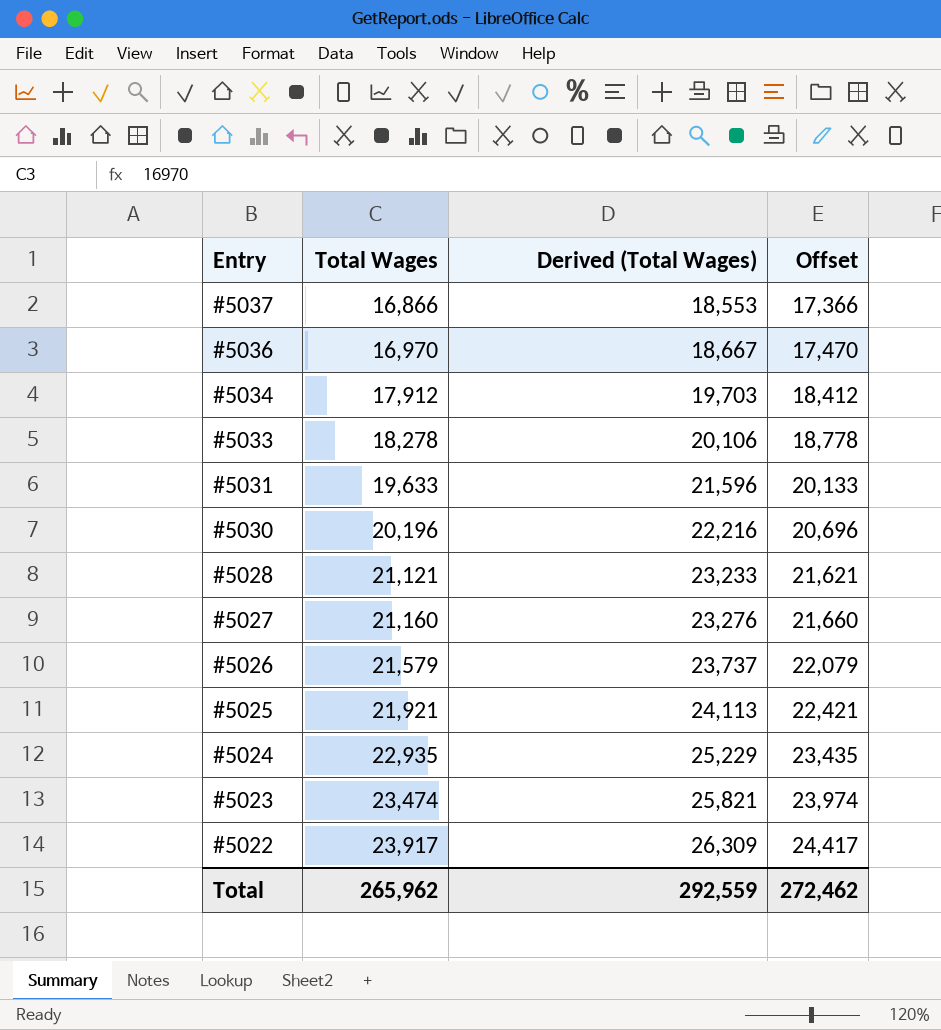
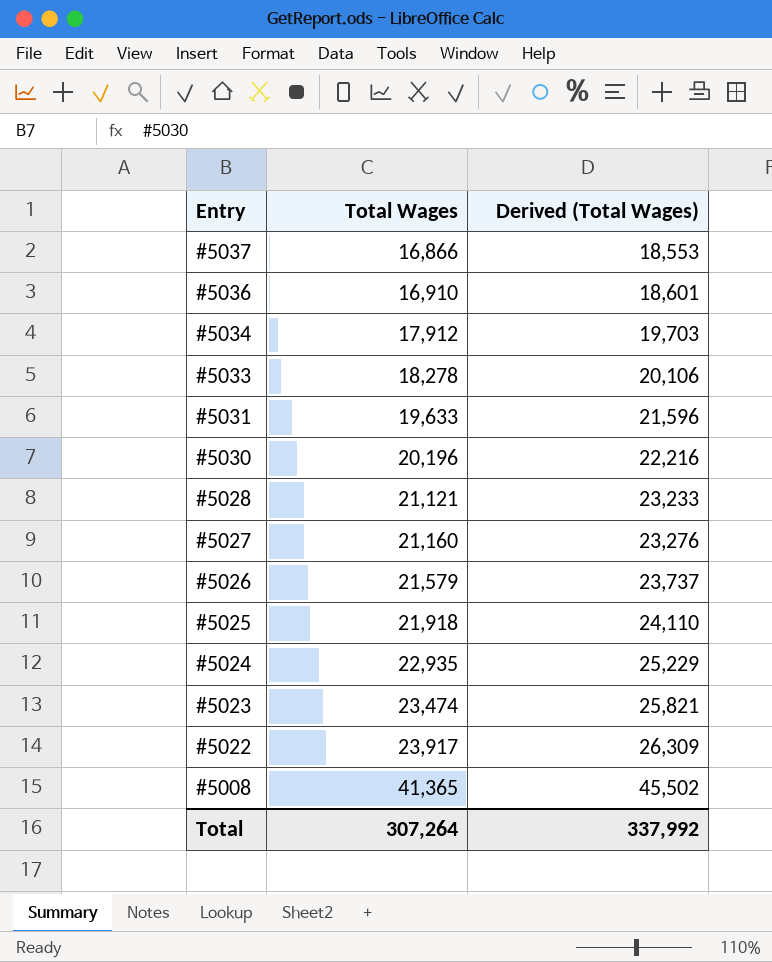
column Offset | formula: [Total Wages] + 500 -> none
#5036 | Total Wages: 16,970 -> 16,910
#5036 | Derived (Total Wages): 18,667 -> 18,601
#5025 | Total Wages: 21,921 -> 21,918
#5025 | Derived (Total Wages): 24,113 -> 24,110
row #5008: none -> 41,365 | 45,502
Total | Total Wages: 265,962 -> 307,264
Total | Derived (Total Wages): 292,559 -> 337,992

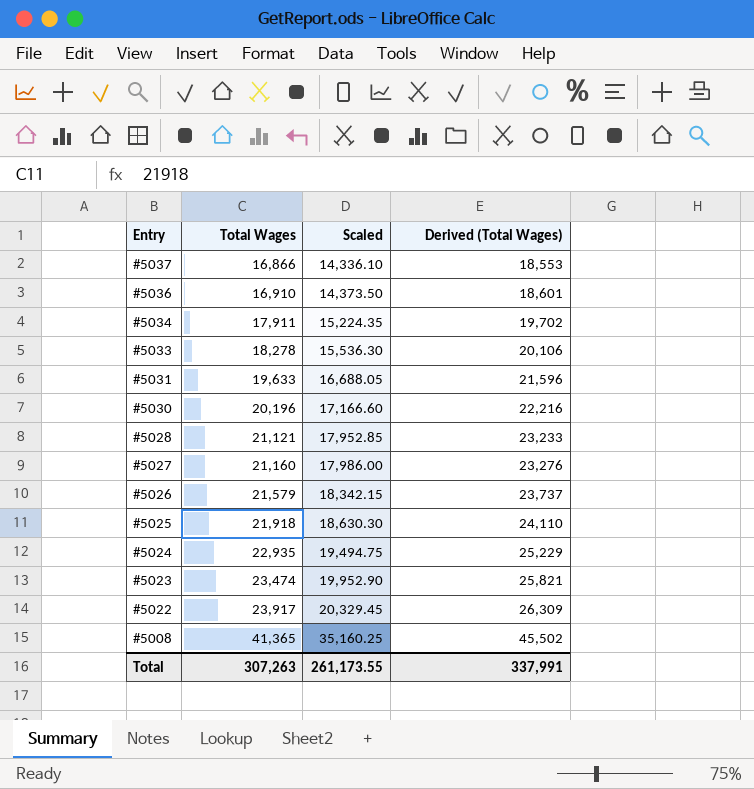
column Scaled | formula: none -> [Total Wages] * 0.85
#5034 | Total Wages: 17,912 -> 17,911
#5034 | Derived (Total Wages): 19,703 -> 19,702
Total | Total Wages: 307,264 -> 307,263
Total | Derived (Total Wages): 337,992 -> 337,991

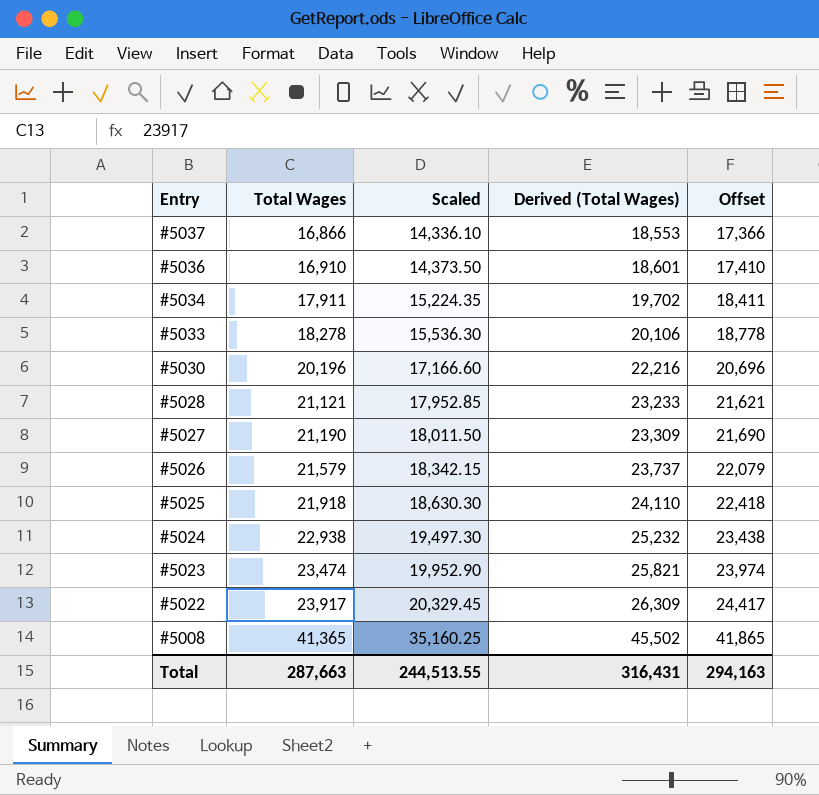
column Offset | formula: none -> [Total Wages] + 500
row #5031: 19,633 | 16,688.05 | 21,596 -> none
#5027 | Total Wages: 21,160 -> 21,190
#5027 | Scaled: 17,986.00 -> 18,011.50
#5027 | Derived (Total Wages): 23,276 -> 23,309
#5024 | Total Wages: 22,935 -> 22,938
#5024 | Scaled: 19,494.75 -> 19,497.30
#5024 | Derived (Total Wages): 25,229 -> 25,232
Total | Total Wages: 307,263 -> 287,663
Total | Scaled: 261,173.55 -> 244,513.55
Total | Derived (Total Wages): 337,991 -> 316,431

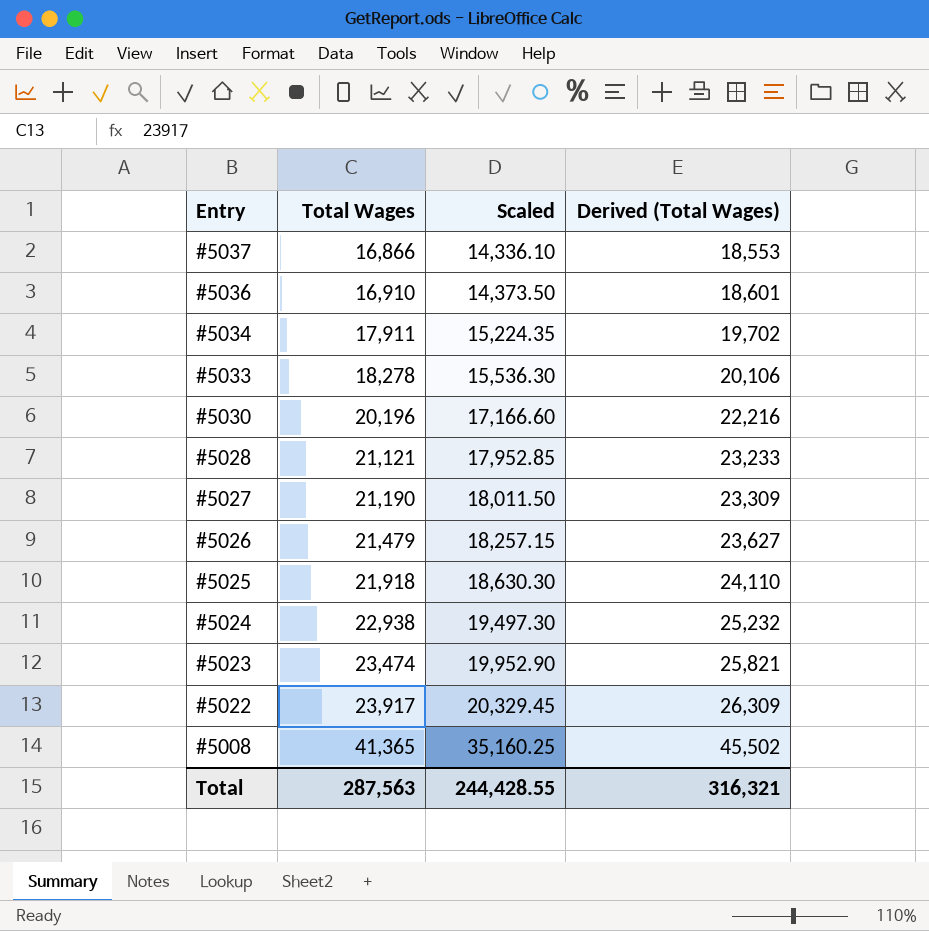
column Offset | formula: [Total Wages] + 500 -> none
#5026 | Total Wages: 21,579 -> 21,479
#5026 | Scaled: 18,342.15 -> 18,257.15
#5026 | Derived (Total Wages): 23,737 -> 23,627
Total | Total Wages: 287,663 -> 287,563
Total | Scaled: 244,513.55 -> 244,428.55
Total | Derived (Total Wages): 316,431 -> 316,321

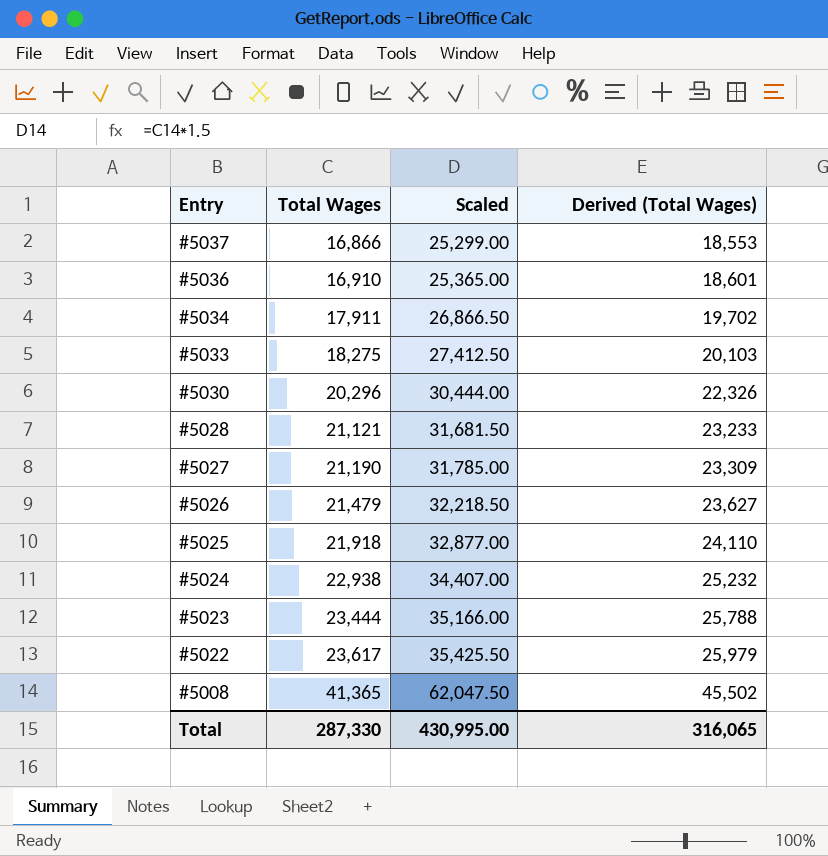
column Scaled | formula: [Total Wages] * 0.85 -> [Total Wages] * 1.5
#5033 | Total Wages: 18,278 -> 18,275
#5033 | Derived (Total Wages): 20,106 -> 20,103
#5030 | Total Wages: 20,196 -> 20,296
#5030 | Derived (Total Wages): 22,216 -> 22,326
#5023 | Total Wages: 23,474 -> 23,444
#5023 | Derived (Total Wages): 25,821 -> 25,788
#5022 | Total Wages: 23,917 -> 23,617
#5022 | Derived (Total Wages): 26,309 -> 25,979
Total | Total Wages: 287,563 -> 287,330
Total | Scaled: 244,428.55 -> 430,995.00
Total | Derived (Total Wages): 316,321 -> 316,065

